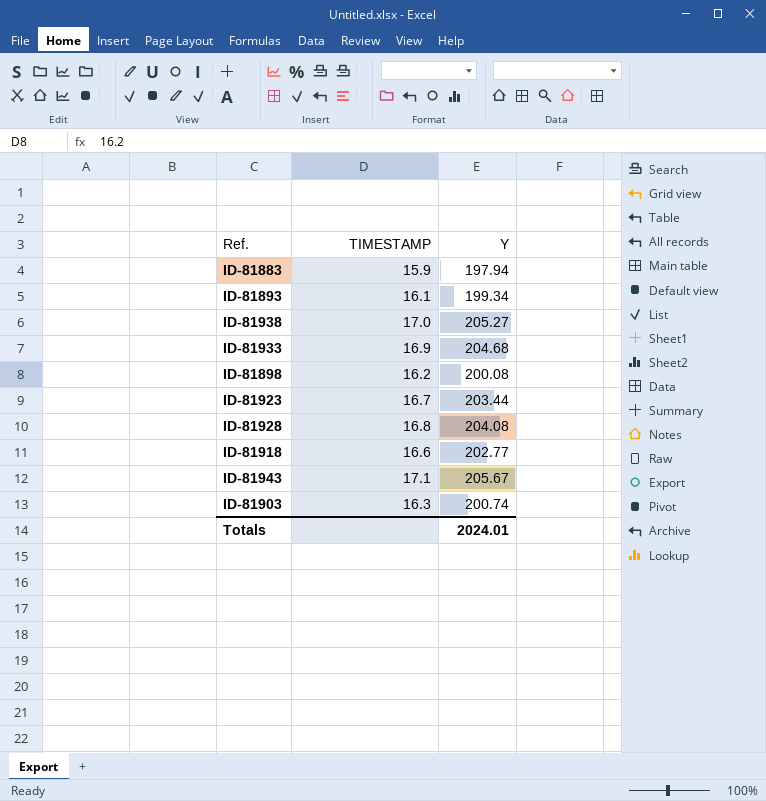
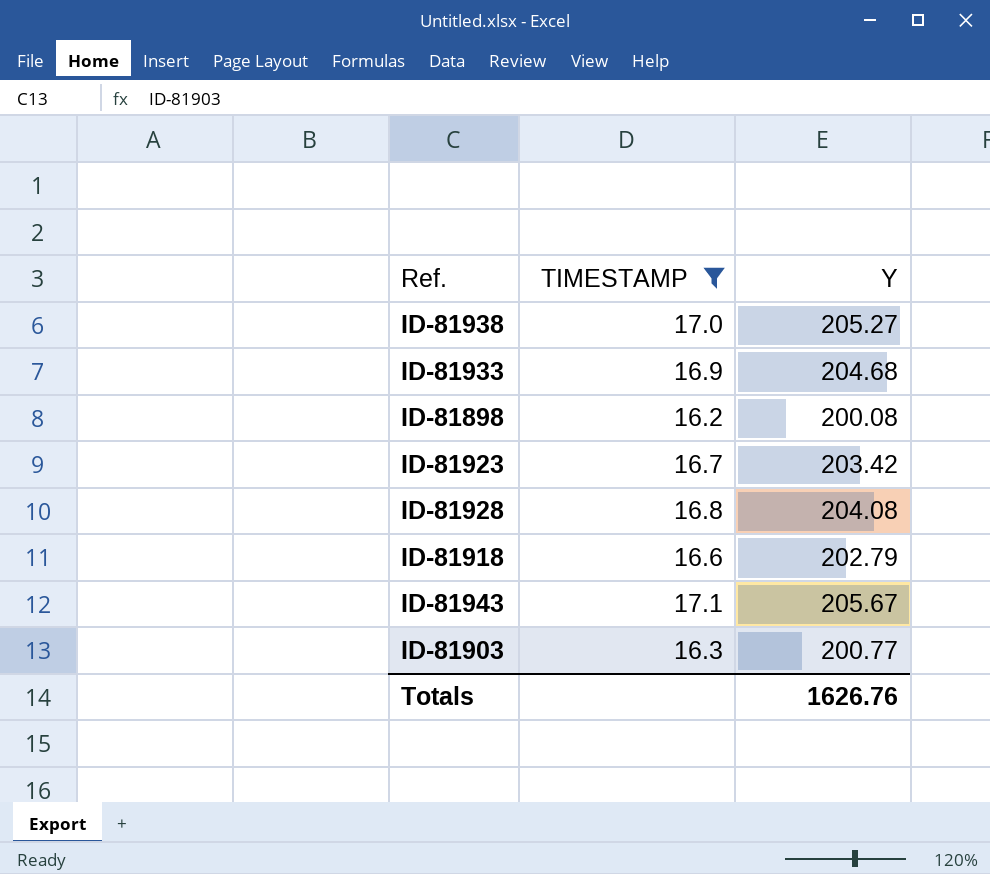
filter: none -> TIMESTAMP >= 16.2
ID-81923 | Y: 203.44 -> 203.42
ID-81918 | Y: 202.77 -> 202.79
ID-81903 | Y: 200.74 -> 200.77
Totals | Y: 2024.01 -> 1626.76

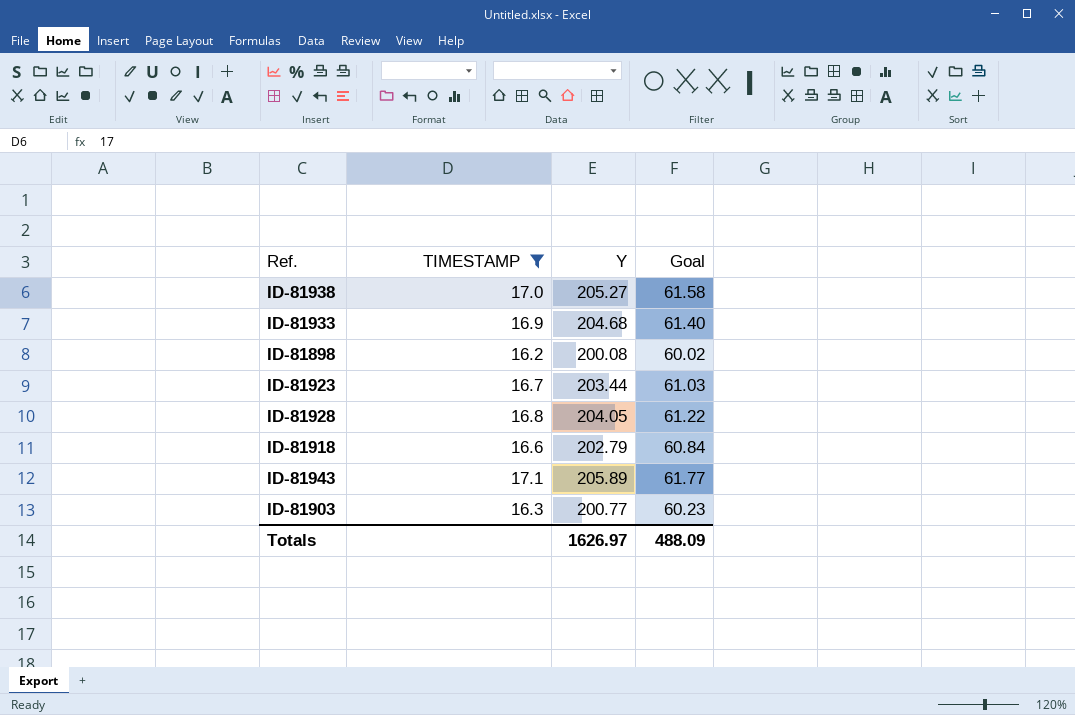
column Goal | formula: none -> [Y] * 0.3
ID-81923 | Y: 203.42 -> 203.44
ID-81928 | Y: 204.08 -> 204.05
ID-81943 | Y: 205.67 -> 205.89
Totals | Y: 1626.76 -> 1626.97

